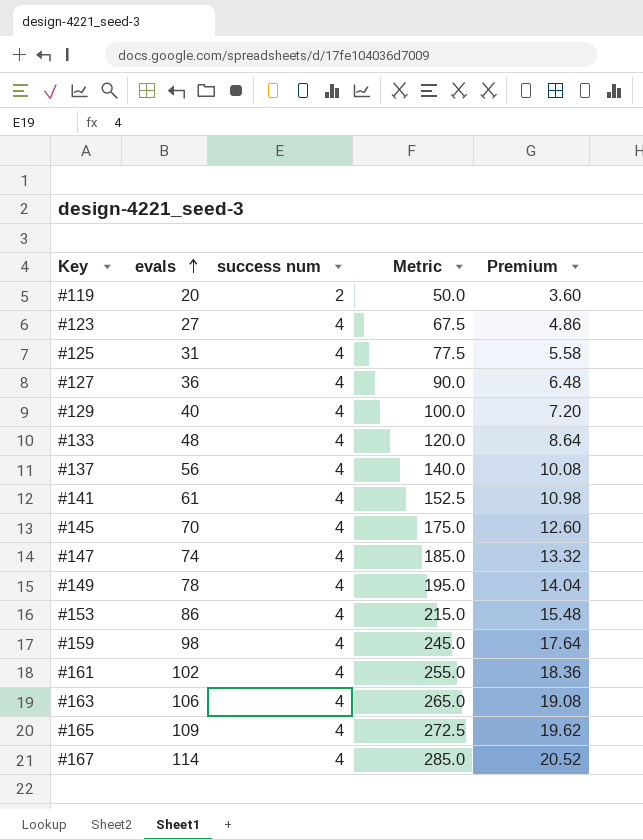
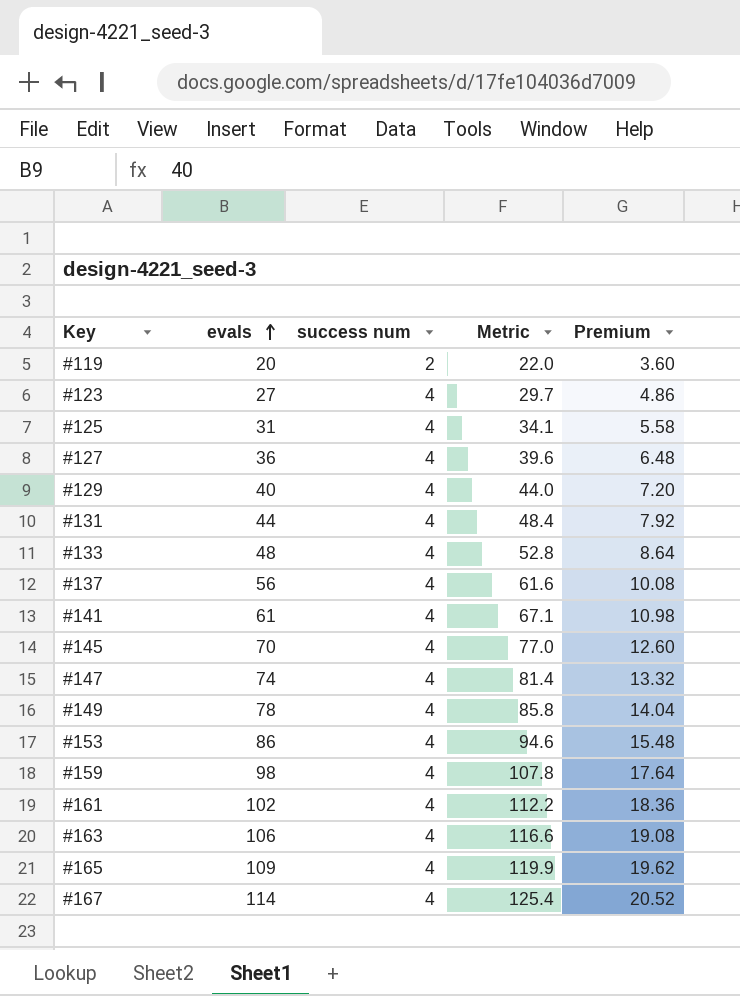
column Metric | formula: [evals] * 2.5 -> [evals] * 1.1
row #131: none -> 44 | 4 | 48.4 | 7.92

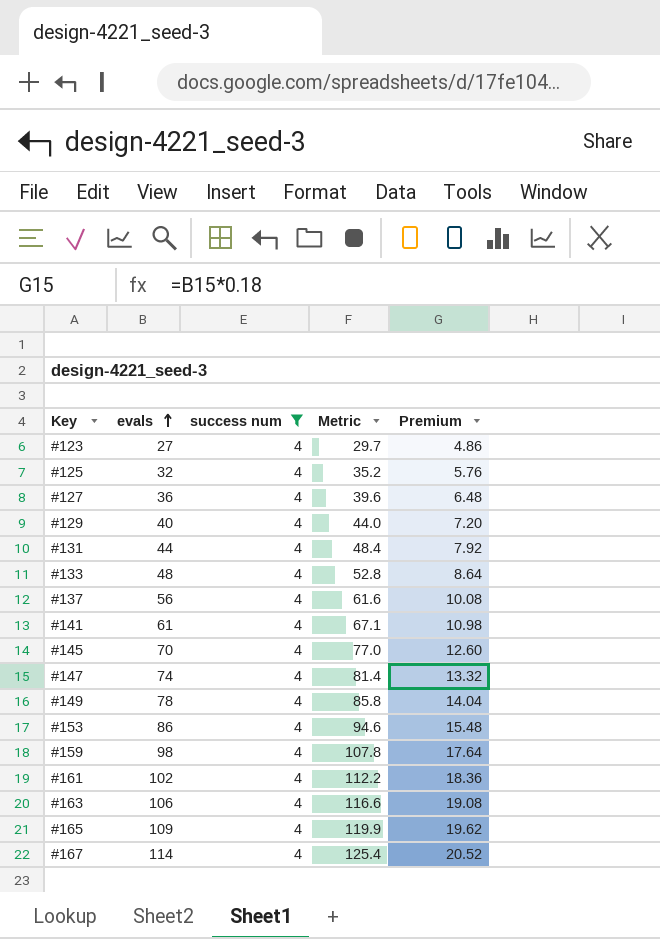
filter: none -> success num = 4
#125 | evals: 31 -> 32
#125 | Metric: 34.1 -> 35.2
#125 | Premium: 5.58 -> 5.76

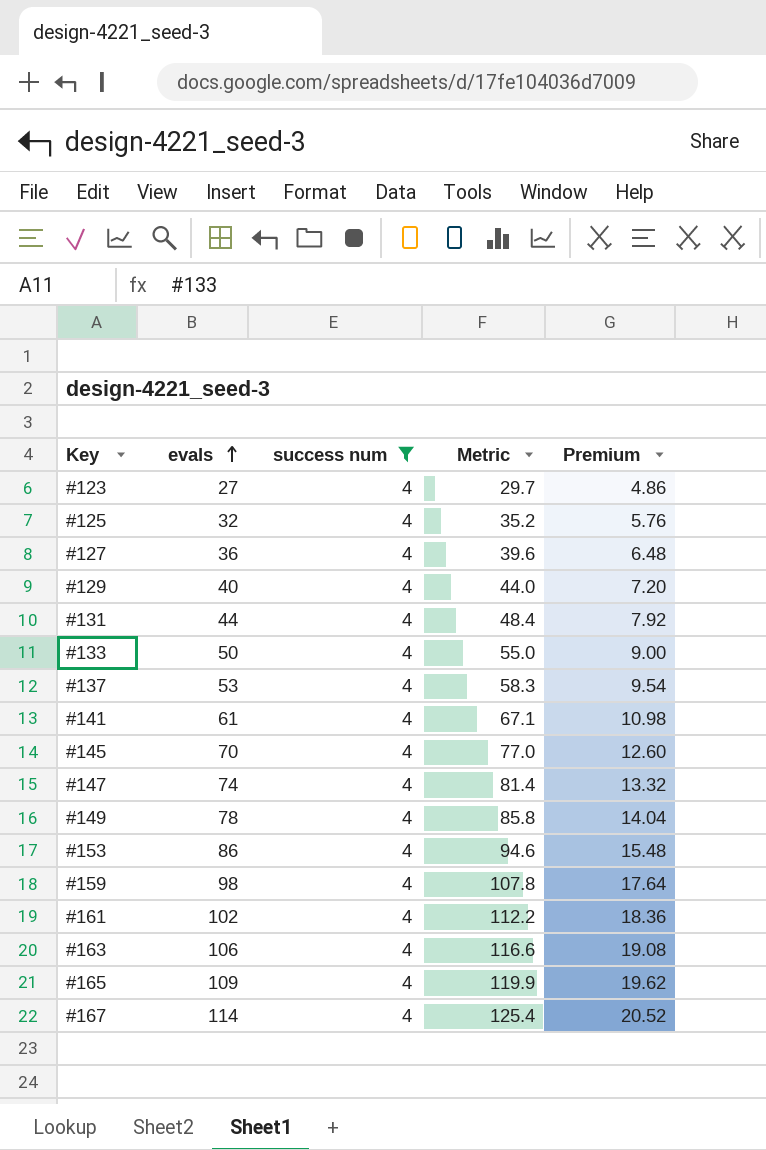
#133 | evals: 48 -> 50
#133 | Metric: 52.8 -> 55.0
#133 | Premium: 8.64 -> 9.00
#137 | evals: 56 -> 53
#137 | Metric: 61.6 -> 58.3
#137 | Premium: 10.08 -> 9.54

